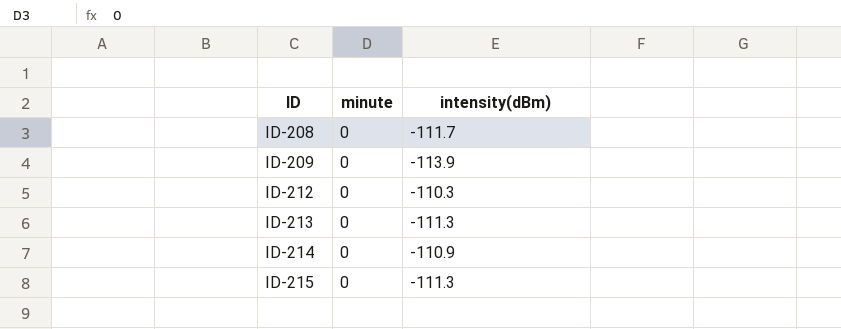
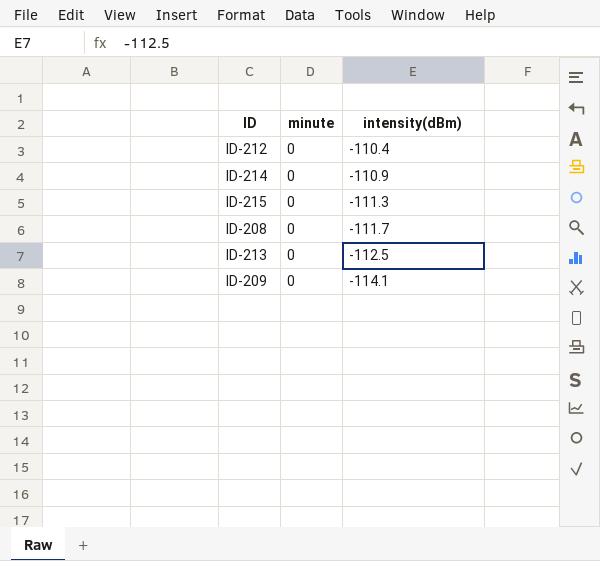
row order: ID ascending -> intensity(dBm) descending
ID-212 | intensity(dBm): -110.3 -> -110.4
ID-213 | intensity(dBm): -111.3 -> -112.5
ID-209 | intensity(dBm): -113.9 -> -114.1

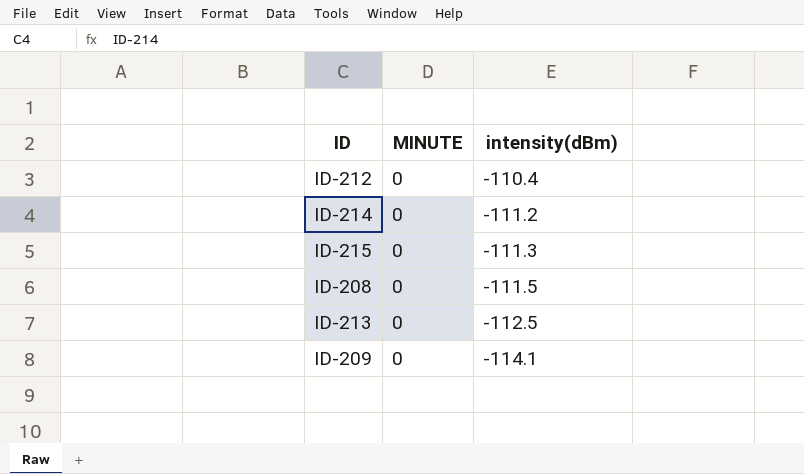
column name: minute -> MINUTE
ID-214 | intensity(dBm): -110.9 -> -111.2
ID-208 | intensity(dBm): -111.7 -> -111.5

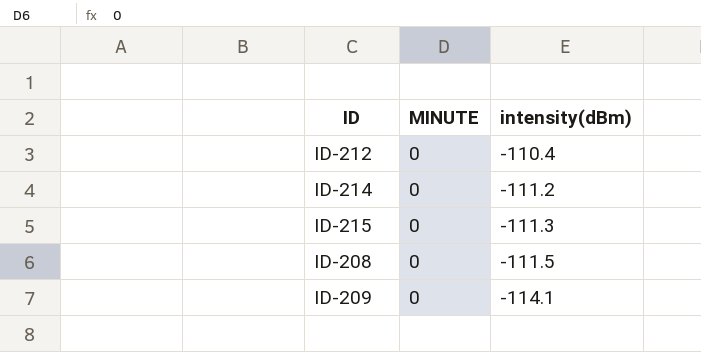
row ID-213: 0 | -112.5 -> none

